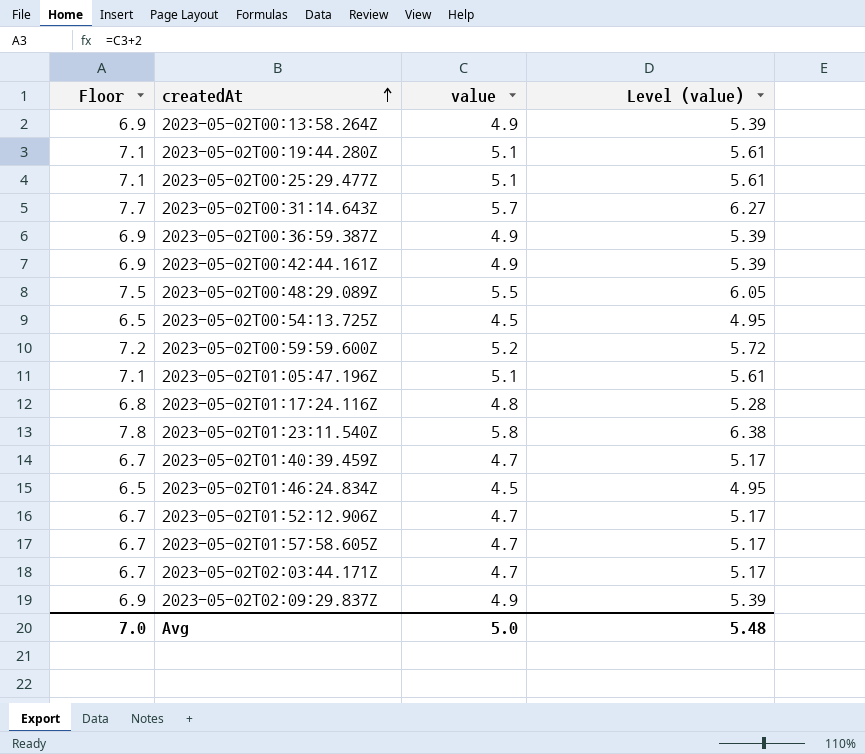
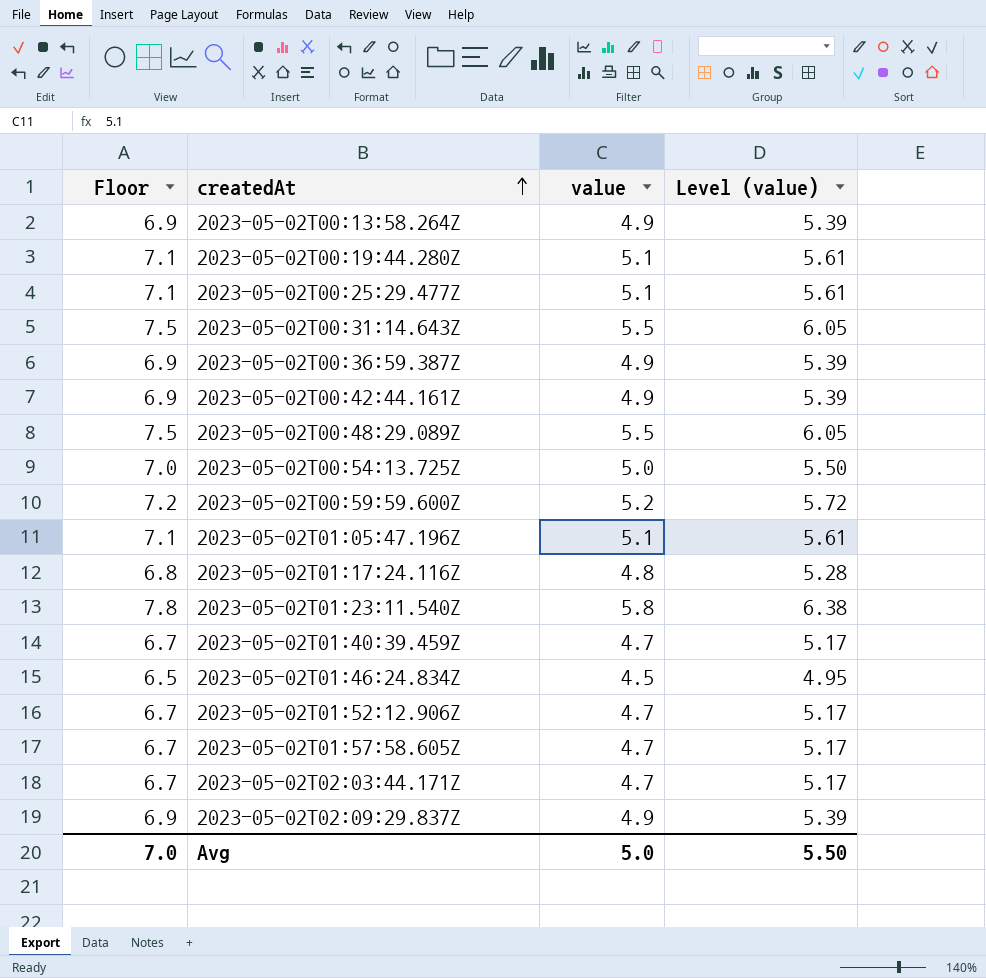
2023-05-02T00:31:14.643Z | Floor: 7.7 -> 7.5
2023-05-02T00:31:14.643Z | value: 5.7 -> 5.5
2023-05-02T00:31:14.643Z | Level (value): 6.27 -> 6.05
2023-05-02T00:54:13.725Z | Floor: 6.5 -> 7.0
2023-05-02T00:54:13.725Z | value: 4.5 -> 5.0
2023-05-02T00:54:13.725Z | Level (value): 4.95 -> 5.50
Avg | Level (value): 5.48 -> 5.50

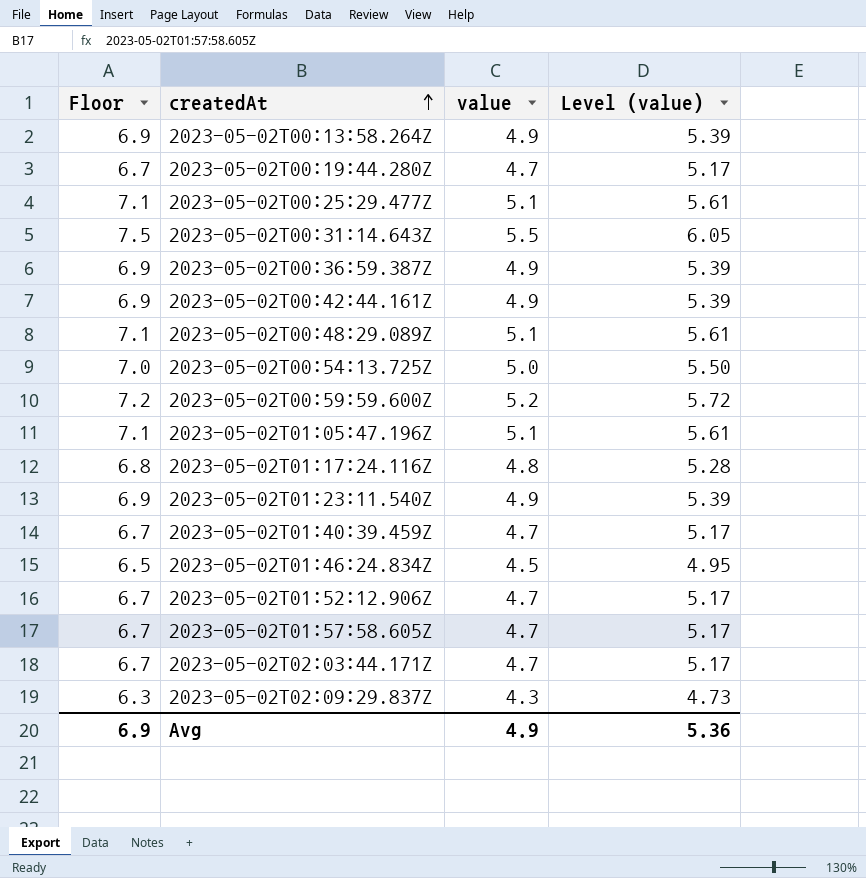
2023-05-02T00:19:44.280Z | Floor: 7.1 -> 6.7
2023-05-02T00:19:44.280Z | value: 5.1 -> 4.7
2023-05-02T00:19:44.280Z | Level (value): 5.61 -> 5.17
2023-05-02T00:48:29.089Z | Floor: 7.5 -> 7.1
2023-05-02T00:48:29.089Z | value: 5.5 -> 5.1
2023-05-02T00:48:29.089Z | Level (value): 6.05 -> 5.61
2023-05-02T01:23:11.540Z | Floor: 7.8 -> 6.9
2023-05-02T01:23:11.540Z | value: 5.8 -> 4.9
2023-05-02T01:23:11.540Z | Level (value): 6.38 -> 5.39
2023-05-02T02:09:29.837Z | Floor: 6.9 -> 6.3
2023-05-02T02:09:29.837Z | value: 4.9 -> 4.3
2023-05-02T02:09:29.837Z | Level (value): 5.39 -> 4.73
Avg | Floor: 7.0 -> 6.9
Avg | value: 5.0 -> 4.9
Avg | Level (value): 5.50 -> 5.36

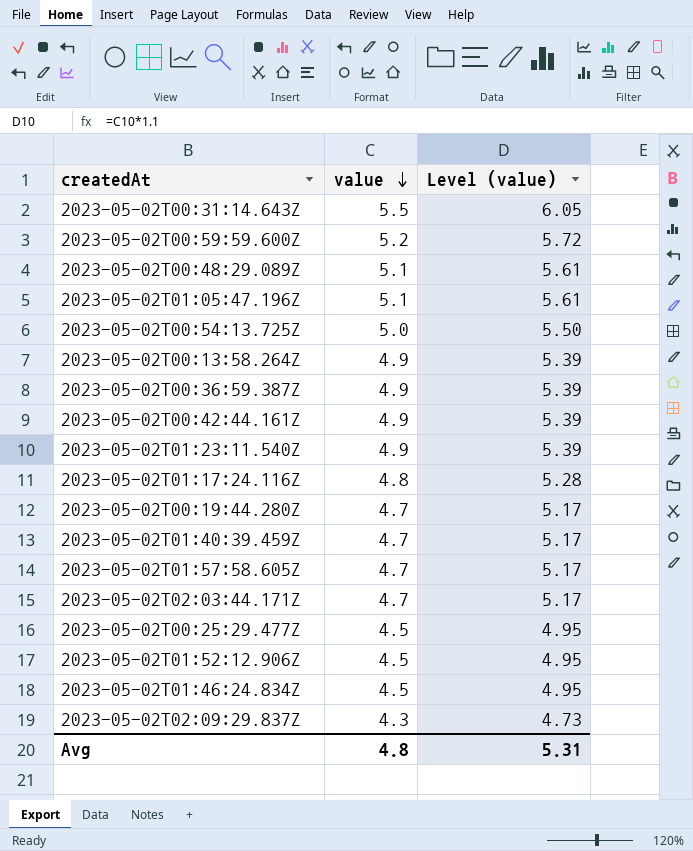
row order: createdAt ascending -> value descending
column Floor | formula: [value] + 2 -> none
2023-05-02T00:25:29.477Z | value: 5.1 -> 4.5
2023-05-02T00:25:29.477Z | Level (value): 5.61 -> 4.95
2023-05-02T01:52:12.906Z | value: 4.7 -> 4.5
2023-05-02T01:52:12.906Z | Level (value): 5.17 -> 4.95
Avg | value: 4.9 -> 4.8
Avg | Level (value): 5.36 -> 5.31

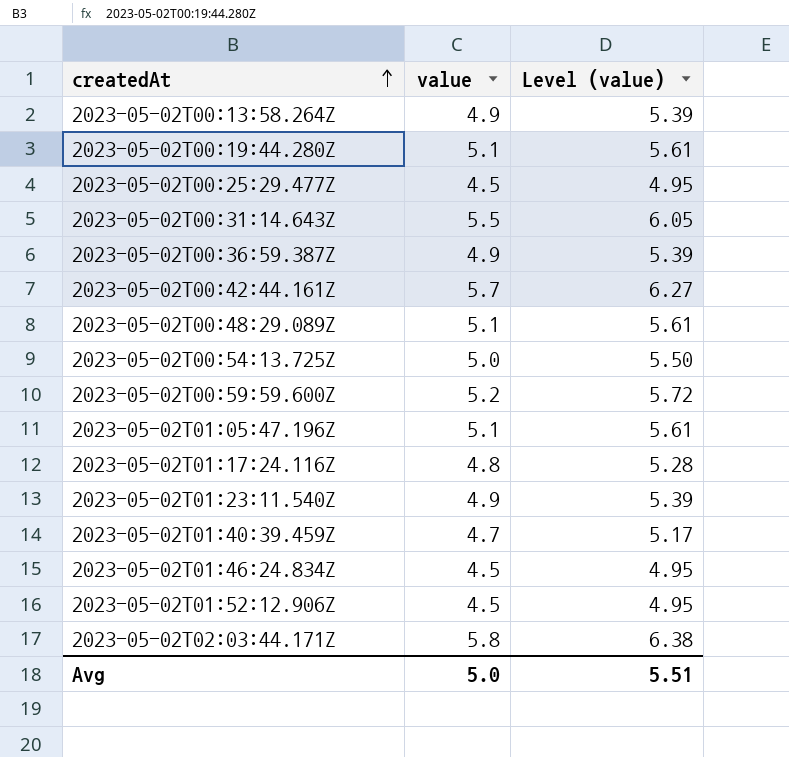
row order: value descending -> createdAt ascending
row 2023-05-02T01:57:58.605Z: 4.7 | 5.17 -> none
row 2023-05-02T02:09:29.837Z: 4.3 | 4.73 -> none
2023-05-02T00:19:44.280Z | value: 4.7 -> 5.1
2023-05-02T00:19:44.280Z | Level (value): 5.17 -> 5.61
2023-05-02T00:42:44.161Z | value: 4.9 -> 5.7
2023-05-02T00:42:44.161Z | Level (value): 5.39 -> 6.27
2023-05-02T02:03:44.171Z | value: 4.7 -> 5.8
2023-05-02T02:03:44.171Z | Level (value): 5.17 -> 6.38
Avg | value: 4.8 -> 5.0
Avg | Level (value): 5.31 -> 5.51

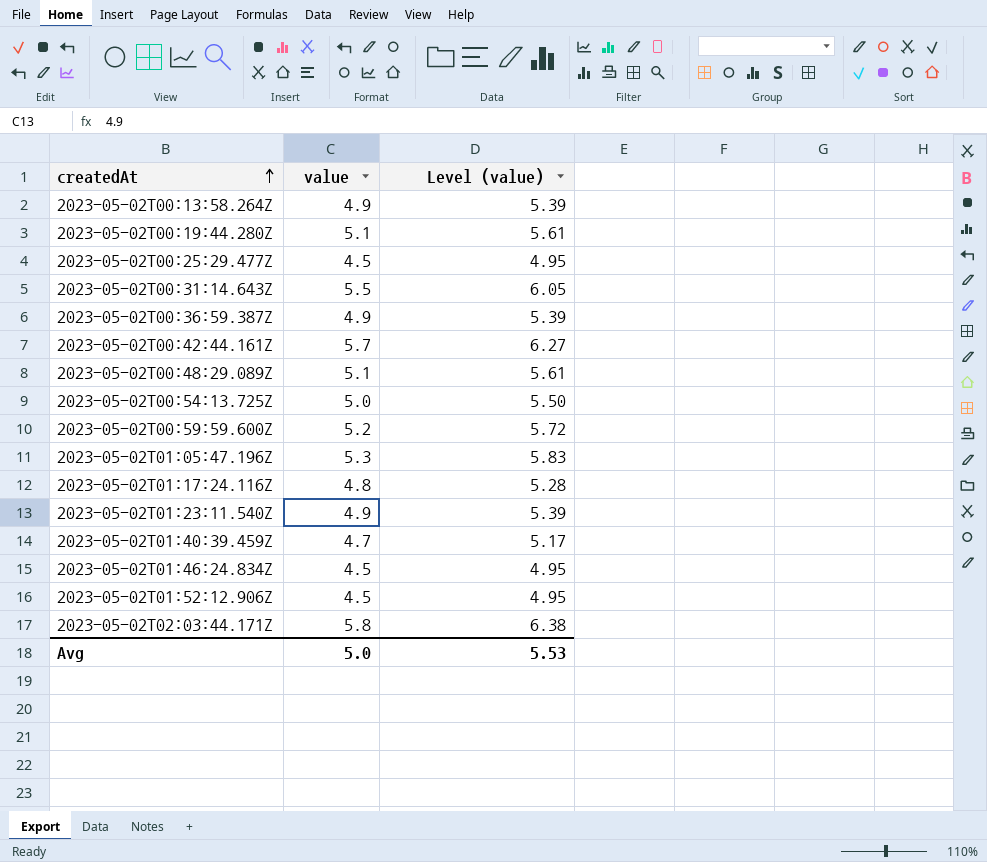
2023-05-02T01:05:47.196Z | value: 5.1 -> 5.3
2023-05-02T01:05:47.196Z | Level (value): 5.61 -> 5.83
Avg | Level (value): 5.51 -> 5.53

